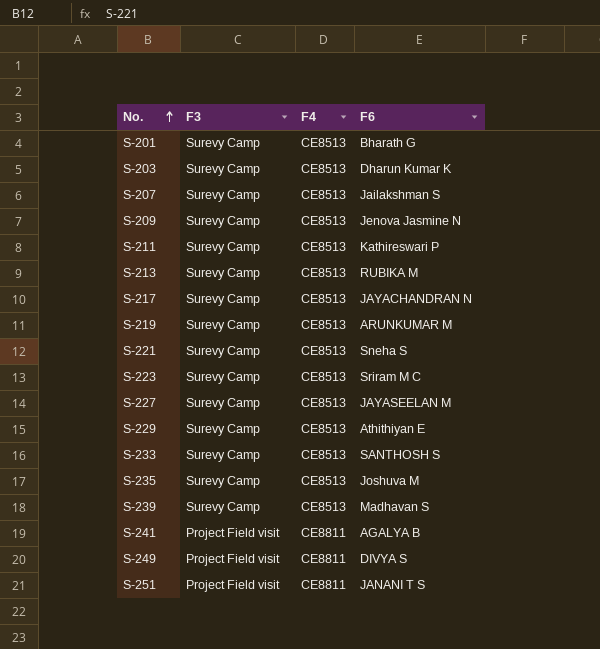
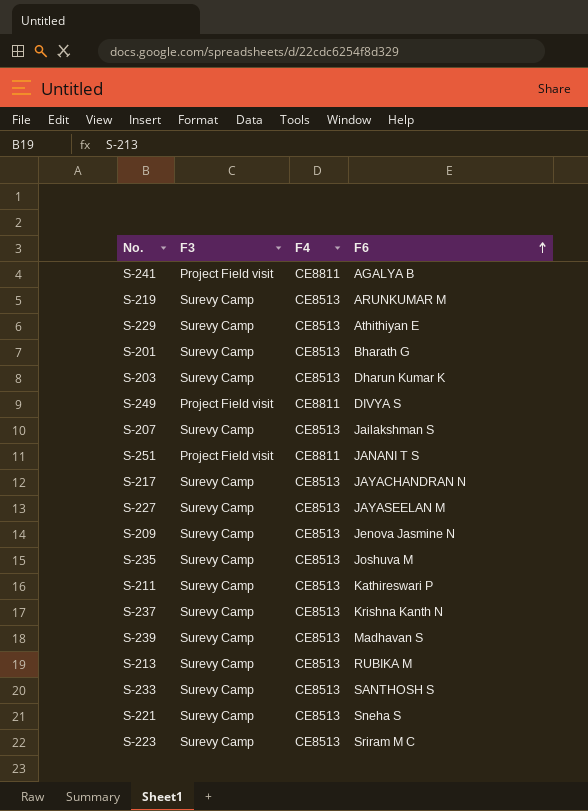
row order: No. ascending -> F6 ascending
row S-237: none -> Surevy Camp | CE8513 | Krishna Kanth N

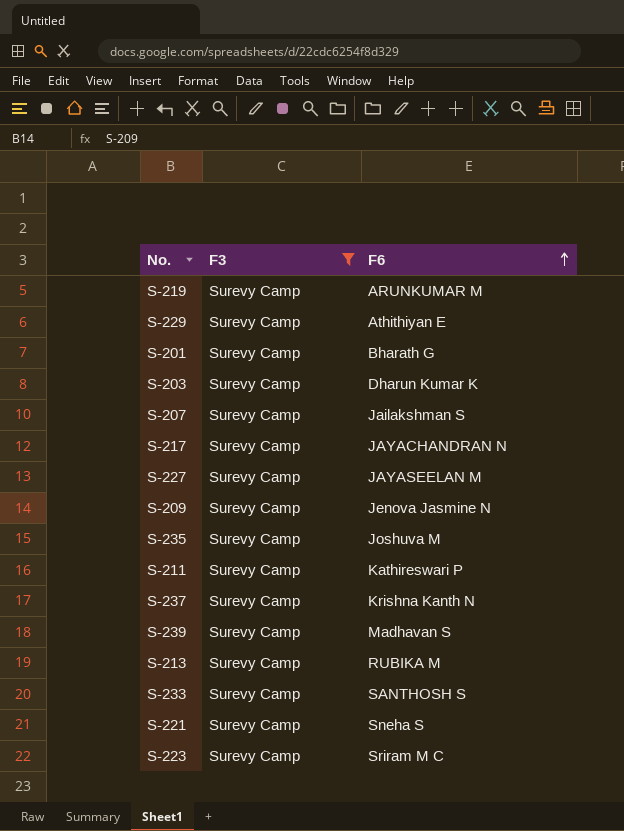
filter: none -> F3 = Surevy Camp
column F4 | position: 3 -> none

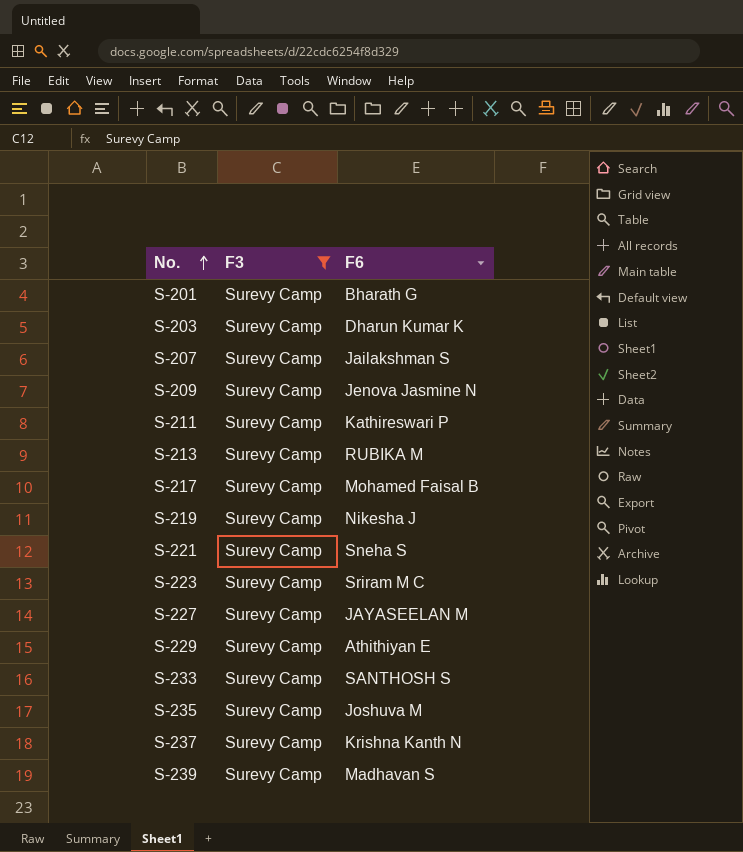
row order: F6 ascending -> No. ascending
S-217 | F6: JAYACHANDRAN N -> Mohamed Faisal B
S-219 | F6: ARUNKUMAR M -> Nikesha J

